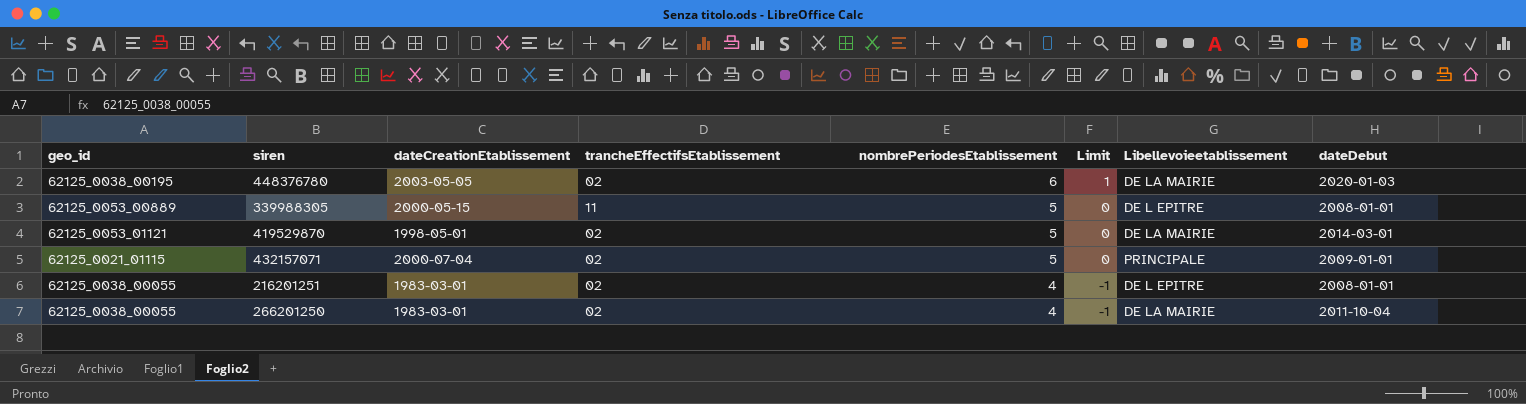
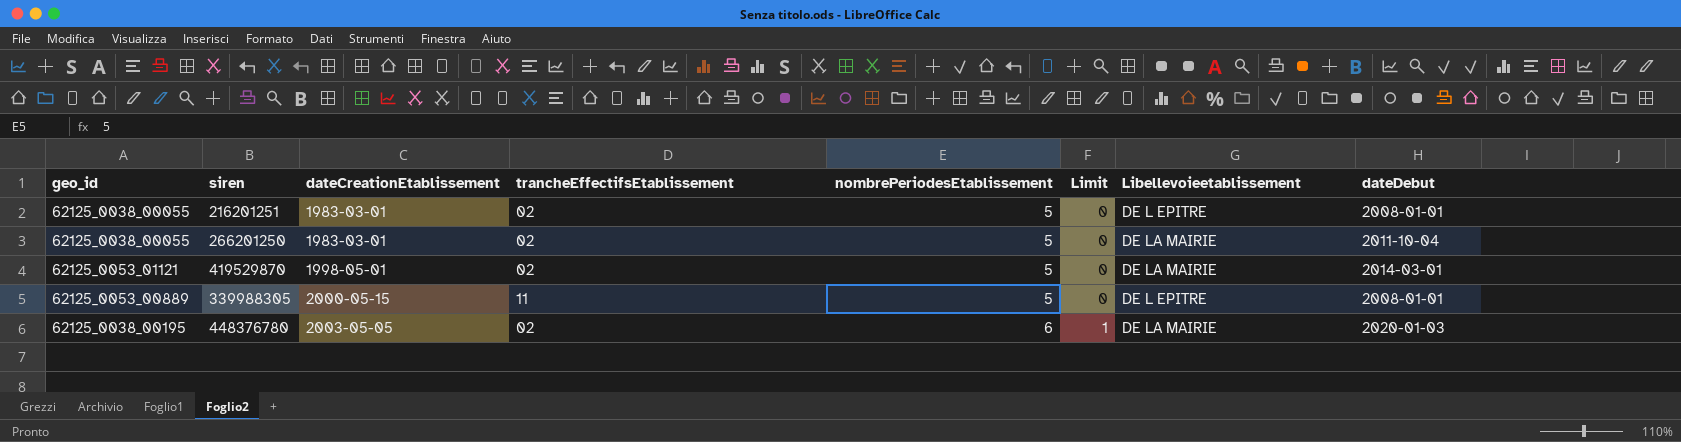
row order: nombrePeriodesEtablissement descending -> dateCreationEtablissement ascending
row 432157071: 62125_0021_01115 | 2000-07-04 | 02 | 5 | 0 | PRINCIPALE | 2009-01-01 -> none
216201251 | nombrePeriodesEtablissement: 4 -> 5
216201251 | Limit: -1 -> 0
266201250 | nombrePeriodesEtablissement: 4 -> 5
266201250 | Limit: -1 -> 0

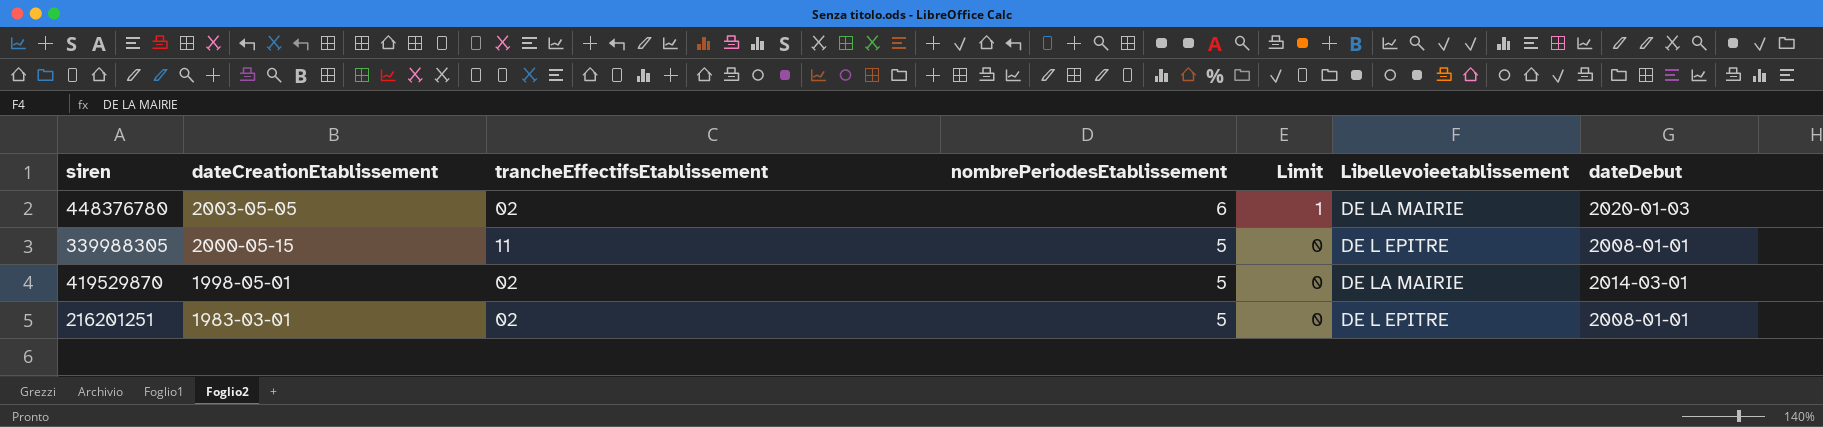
row order: dateCreationEtablissement ascending -> dateCreationEtablissement descending
column geo_id | position: 1 -> none
row 266201250: 62125_0038_00055 | 1983-03-01 | 02 | 5 | 0 | DE LA MAIRIE | 2011-10-04 -> none

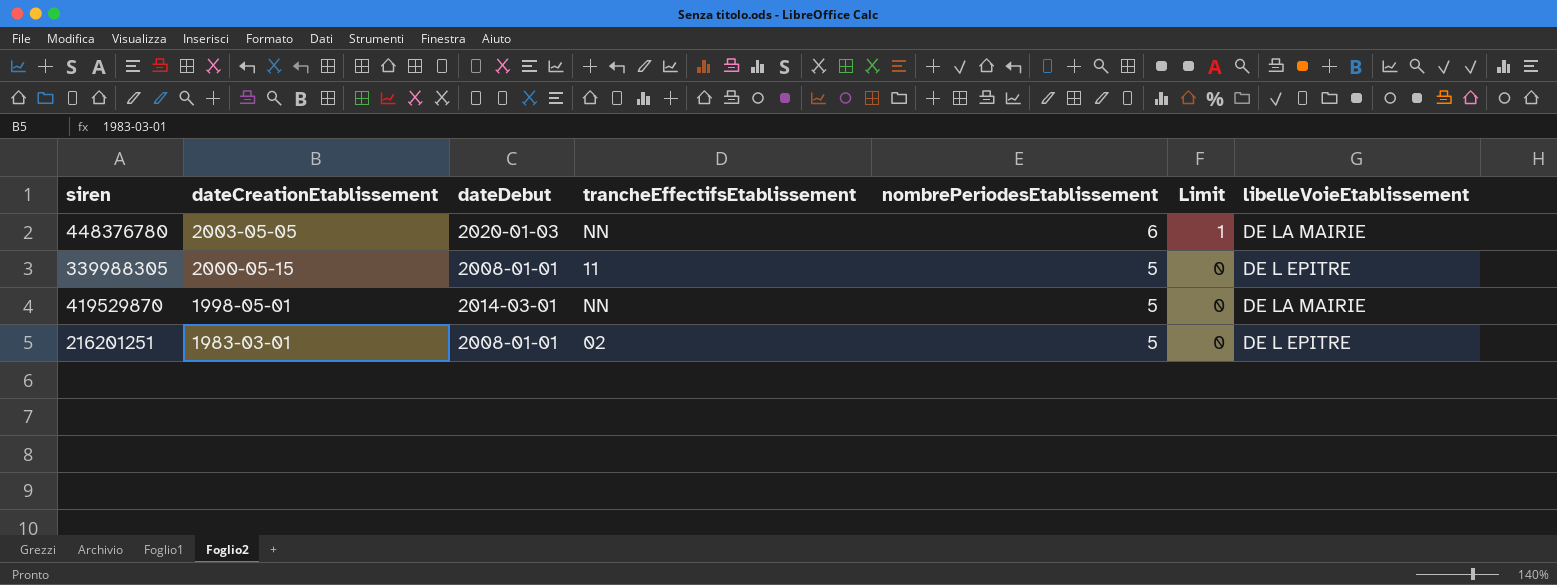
column dateDebut | position: 7 -> 3
column name: Libellevoieetablissement -> libelleVoieEtablissement
448376780 | trancheEffectifsEtablissement: 02 -> NN
419529870 | trancheEffectifsEtablissement: 02 -> NN

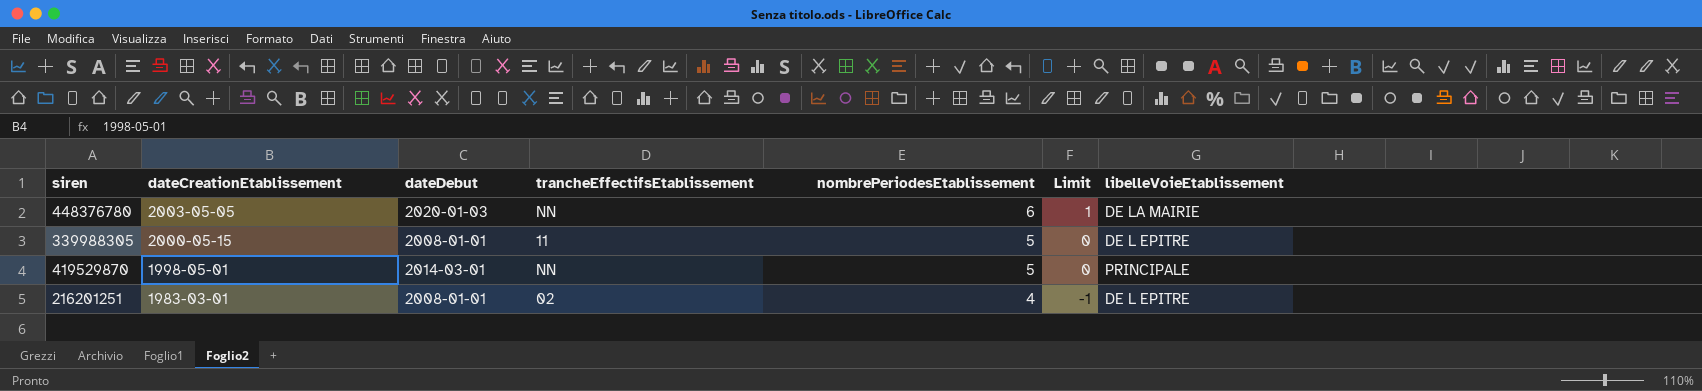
419529870 | libelleVoieEtablissement: DE LA MAIRIE -> PRINCIPALE
216201251 | nombrePeriodesEtablissement: 5 -> 4
216201251 | Limit: 0 -> -1

